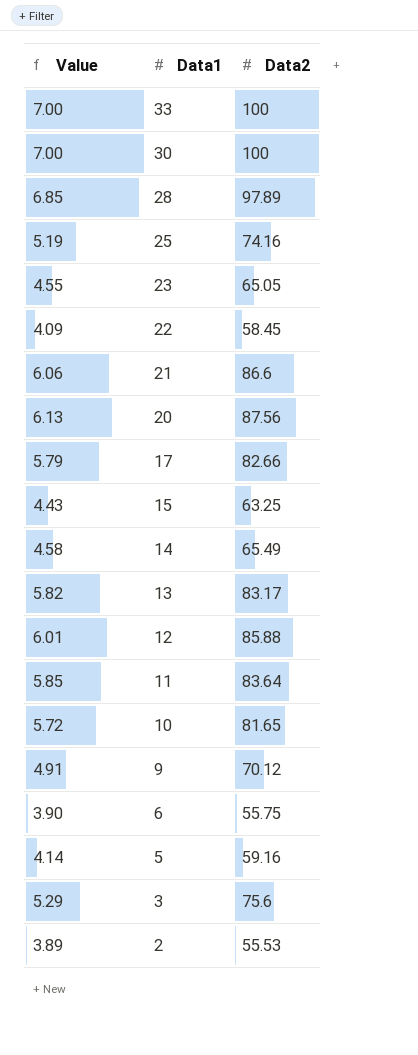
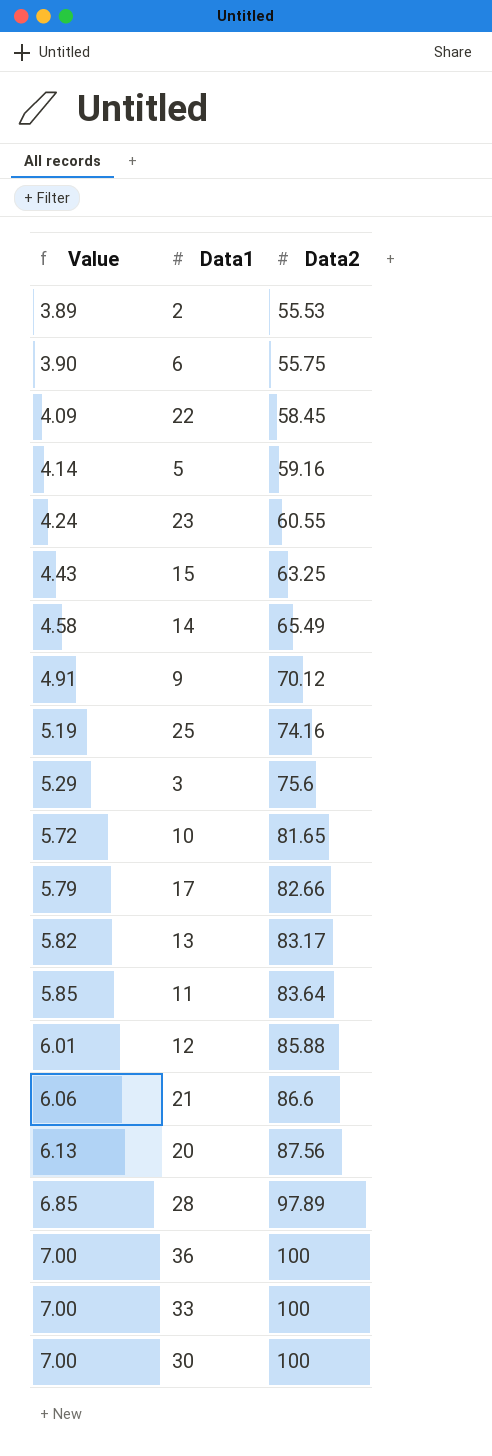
row order: Data1 descending -> Value ascending
23 | Value: 4.55 -> 4.24
23 | Data2: 65.05 -> 60.55
row 36: none -> 7.00 | 100

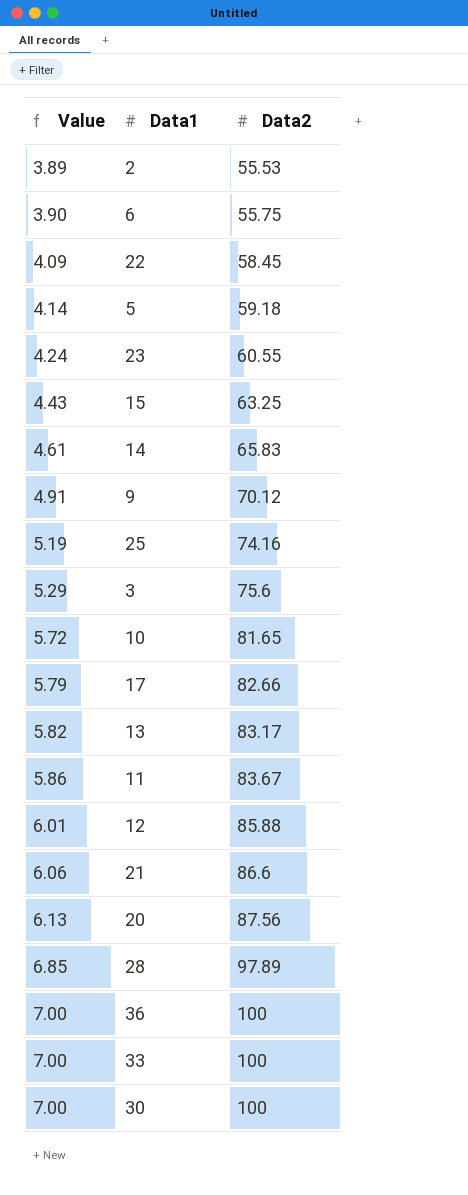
5 | Data2: 59.16 -> 59.18
14 | Value: 4.58 -> 4.61
14 | Data2: 65.49 -> 65.83
11 | Value: 5.85 -> 5.86
11 | Data2: 83.64 -> 83.67

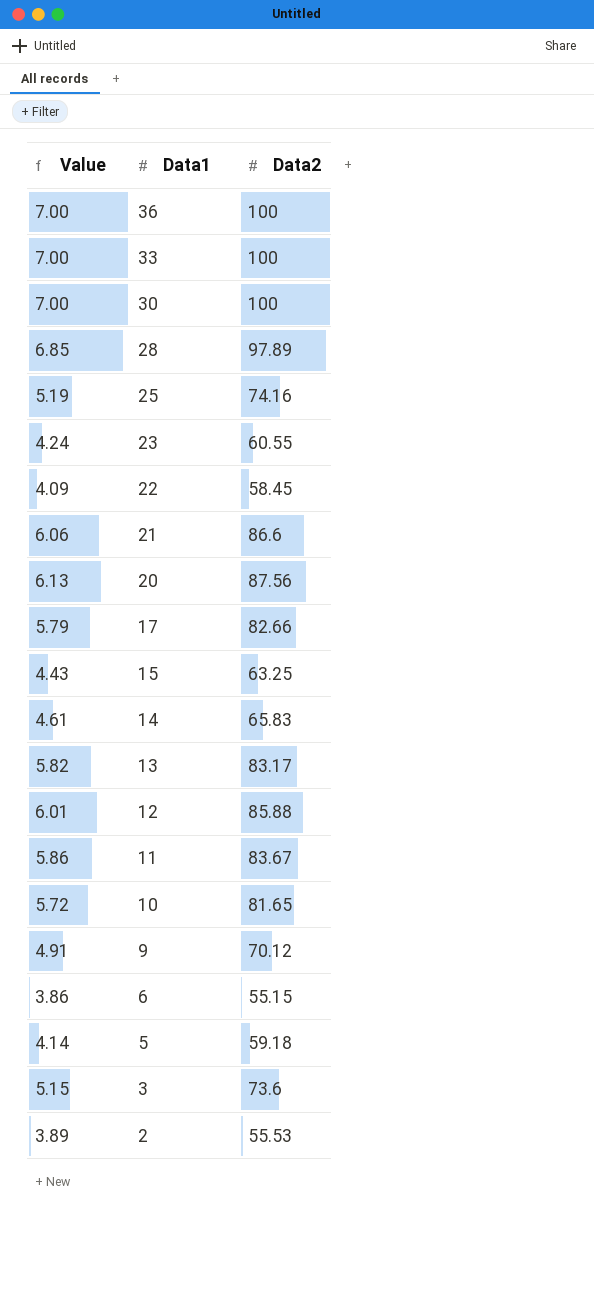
row order: Value ascending -> Data1 descending
6 | Value: 3.90 -> 3.86
6 | Data2: 55.75 -> 55.15
3 | Value: 5.29 -> 5.15
3 | Data2: 75.6 -> 73.6

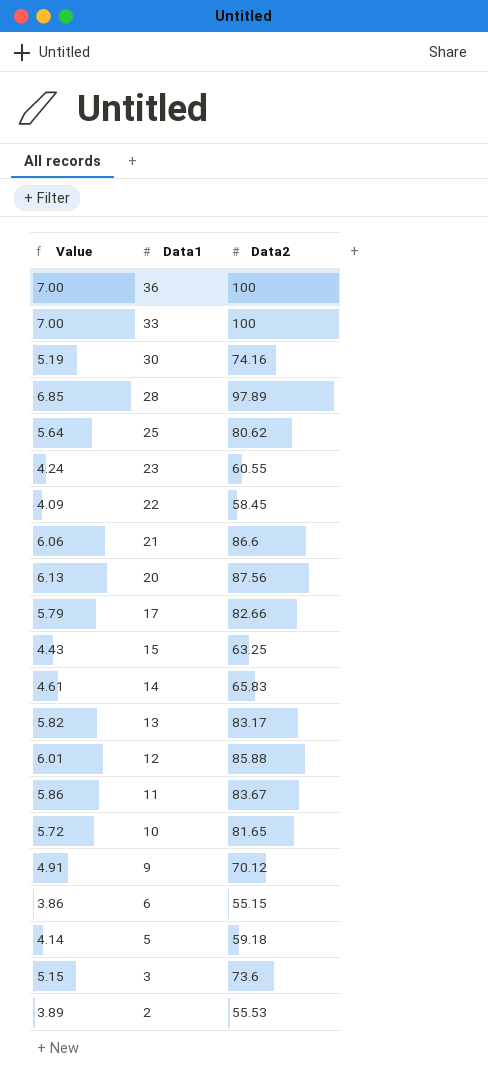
30 | Value: 7.00 -> 5.19
30 | Data2: 100 -> 74.16
25 | Value: 5.19 -> 5.64
25 | Data2: 74.16 -> 80.62

